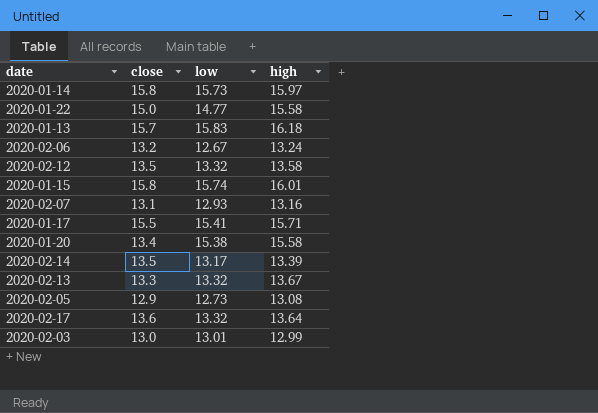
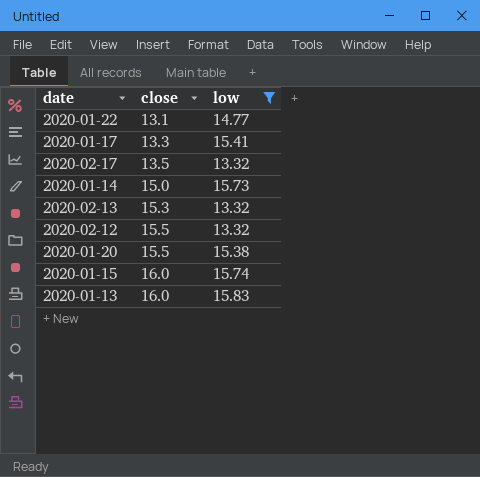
filter: none -> low >= 13.32
row order: none -> close ascending
column high | position: 4 -> none
2020-01-22 | close: 15.0 -> 13.1
2020-01-17 | close: 15.5 -> 13.3
2020-02-17 | close: 13.6 -> 13.5
2020-01-14 | close: 15.8 -> 15.0
2020-02-13 | close: 13.3 -> 15.3
2020-02-12 | close: 13.5 -> 15.5
2020-01-20 | close: 13.4 -> 15.5
2020-01-15 | close: 15.8 -> 16.0
2020-01-13 | close: 15.7 -> 16.0

